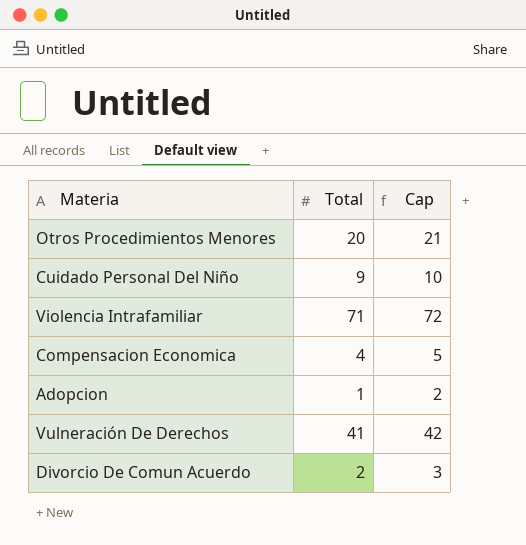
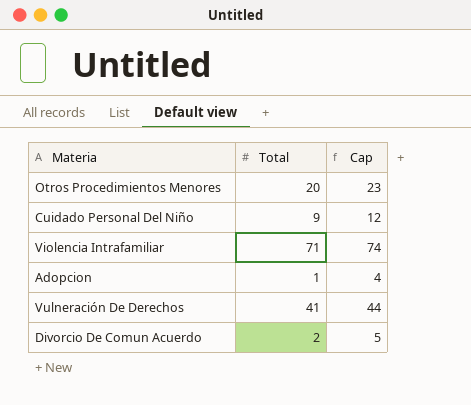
column Cap | formula: [Total] + 1 -> [Total] + 3
row Compensacion Economica: 4 | 5 -> none

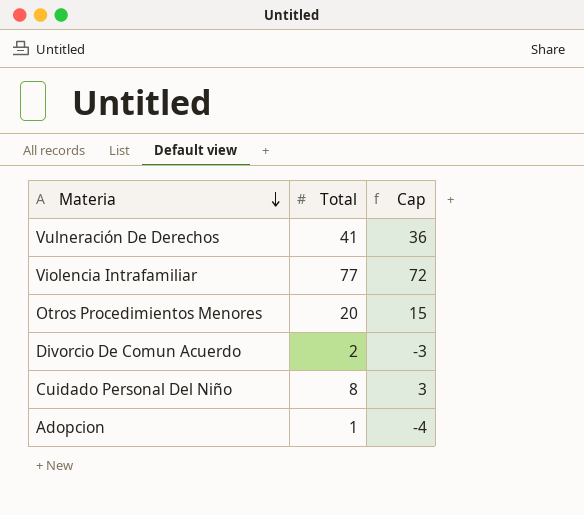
row order: none -> Materia descending
column Cap | formula: [Total] + 3 -> [Total] - 5
Violencia Intrafamiliar | Total: 71 -> 77
Cuidado Personal Del Niño | Total: 9 -> 8

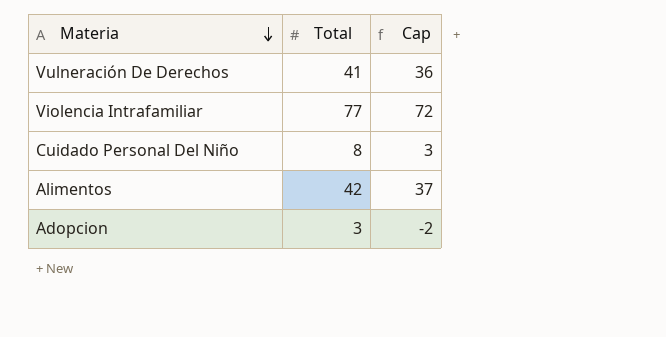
row Otros Procedimientos Menores: 20 | 15 -> none
row Divorcio De Comun Acuerdo: 2 | -3 -> none
row Alimentos: none -> 42 | 37
Adopcion | Total: 1 -> 3
Adopcion | Cap: -4 -> -2

